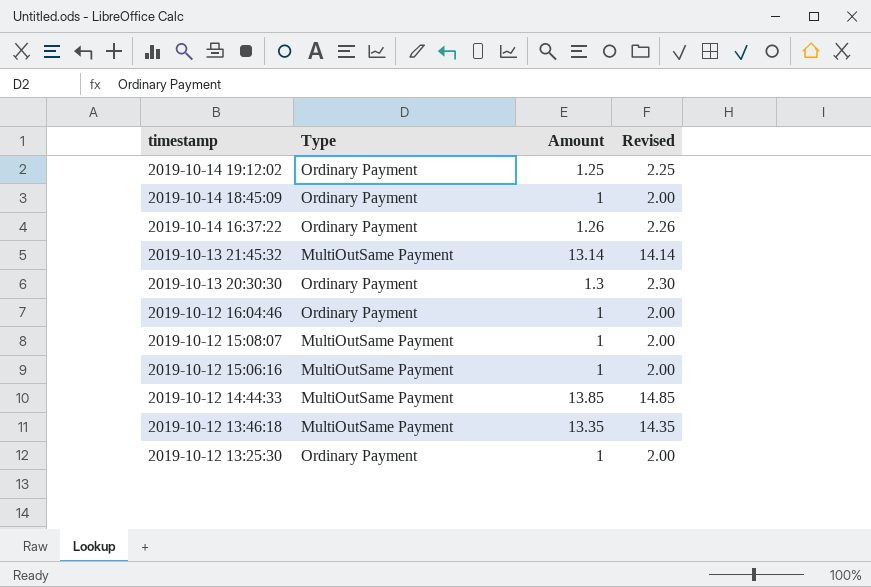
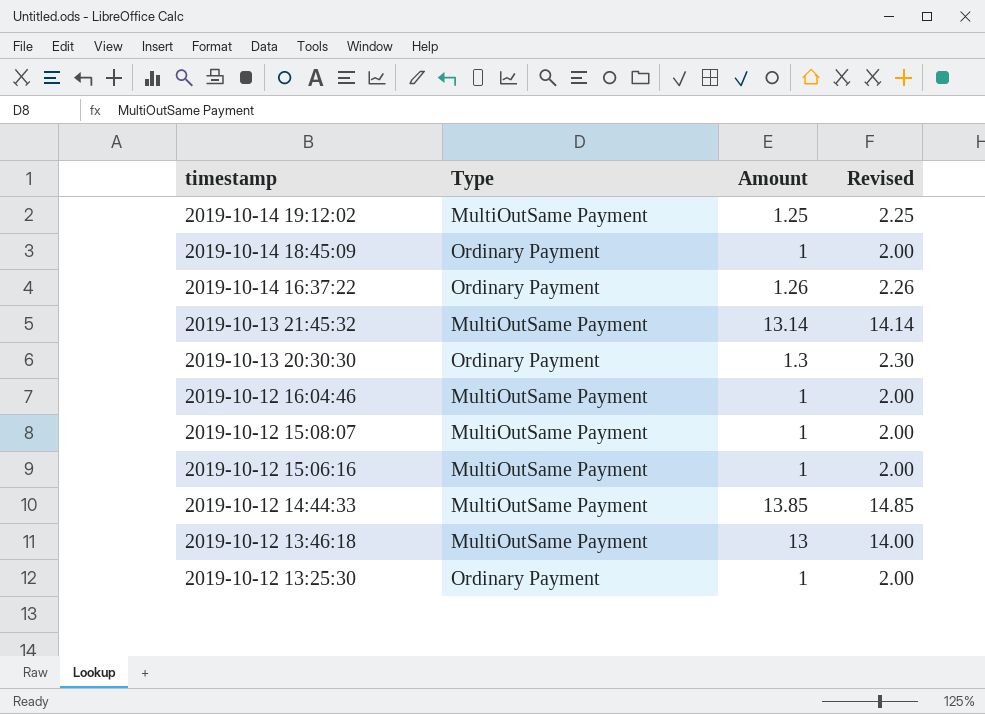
2019-10-14 19:12:02 | Type: Ordinary Payment -> MultiOutSame Payment
2019-10-12 16:04:46 | Type: Ordinary Payment -> MultiOutSame Payment
2019-10-12 13:46:18 | Amount: 13.35 -> 13
2019-10-12 13:46:18 | Revised: 14.35 -> 14.00

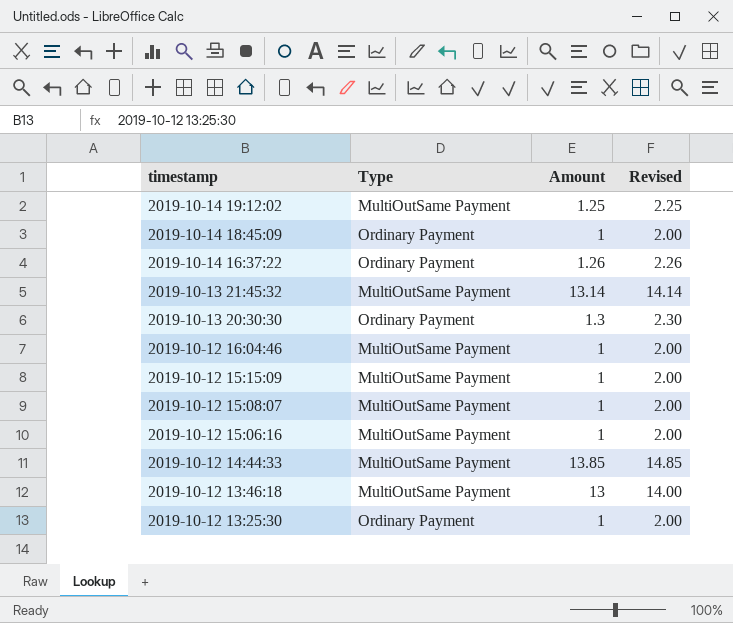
row 2019-10-12 15:15:09: none -> MultiOutSame Payment | 1 | 2.00

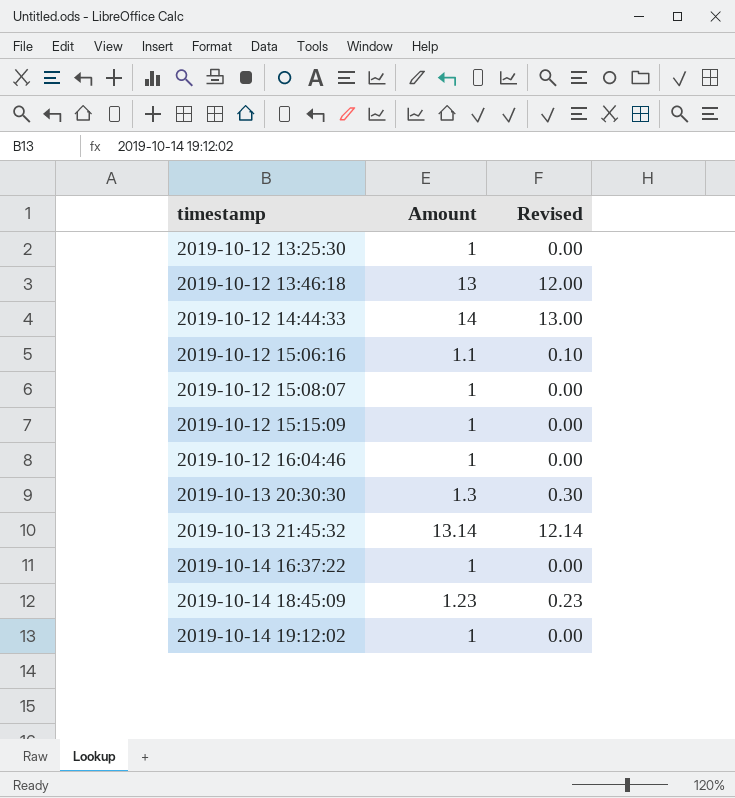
row order: timestamp descending -> timestamp ascending
column Type | position: 2 -> none
column Revised | formula: [Amount] + 1 -> [Amount] - 1
2019-10-12 14:44:33 | Amount: 13.85 -> 14
2019-10-12 15:06:16 | Amount: 1 -> 1.1
2019-10-14 16:37:22 | Amount: 1.26 -> 1
2019-10-14 18:45:09 | Amount: 1 -> 1.23
2019-10-14 19:12:02 | Amount: 1.25 -> 1

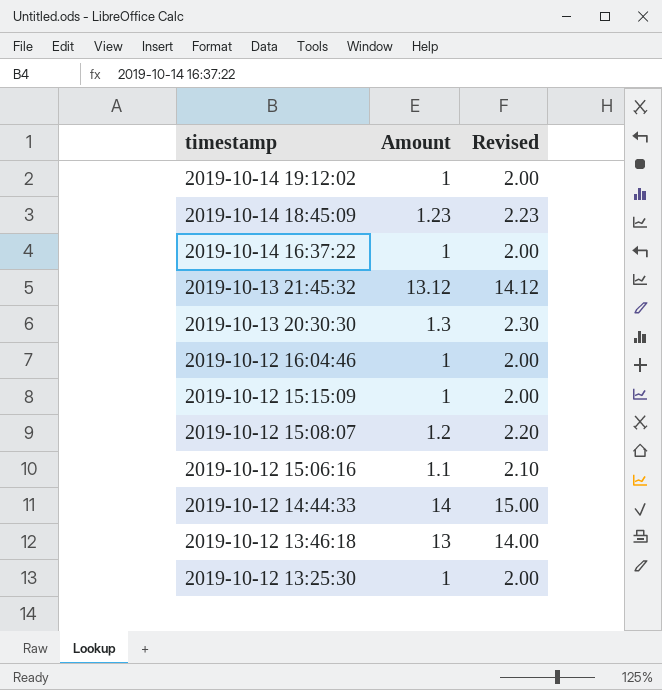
row order: timestamp ascending -> timestamp descending
column Revised | formula: [Amount] - 1 -> [Amount] + 1
2019-10-13 21:45:32 | Amount: 13.14 -> 13.12
2019-10-12 15:08:07 | Amount: 1 -> 1.2

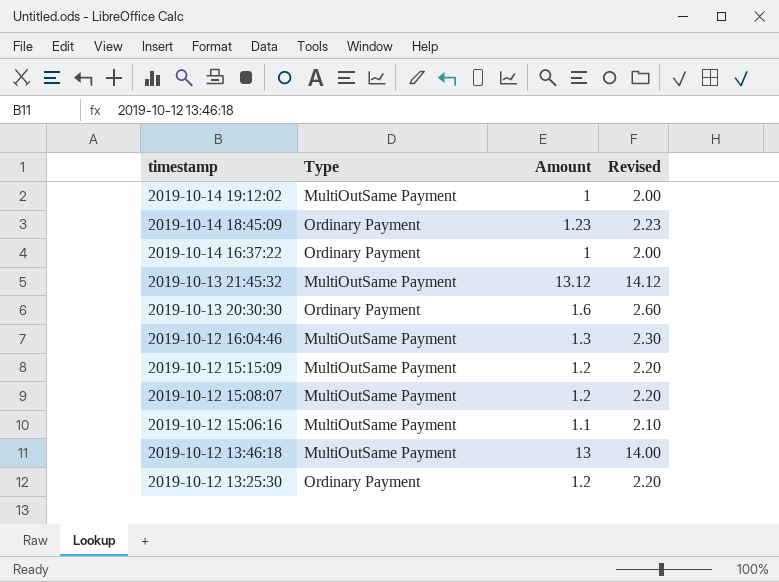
column Type | position: none -> 2
row 2019-10-12 14:44:33: 14 | 15.00 -> none
2019-10-13 20:30:30 | Amount: 1.3 -> 1.6
2019-10-13 20:30:30 | Revised: 2.30 -> 2.60
2019-10-12 16:04:46 | Amount: 1 -> 1.3
2019-10-12 16:04:46 | Revised: 2.00 -> 2.30
2019-10-12 15:15:09 | Amount: 1 -> 1.2
2019-10-12 15:15:09 | Revised: 2.00 -> 2.20
2019-10-12 13:25:30 | Amount: 1 -> 1.2
2019-10-12 13:25:30 | Revised: 2.00 -> 2.20

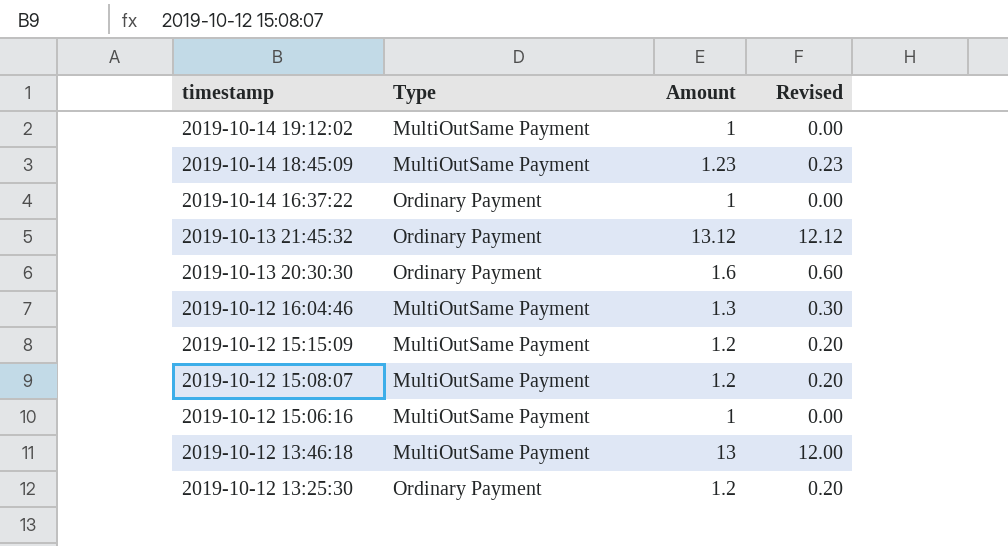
column Revised | formula: [Amount] + 1 -> [Amount] - 1
2019-10-14 18:45:09 | Type: Ordinary Payment -> MultiOutSame Payment
2019-10-13 21:45:32 | Type: MultiOutSame Payment -> Ordinary Payment
2019-10-12 15:06:16 | Amount: 1.1 -> 1

